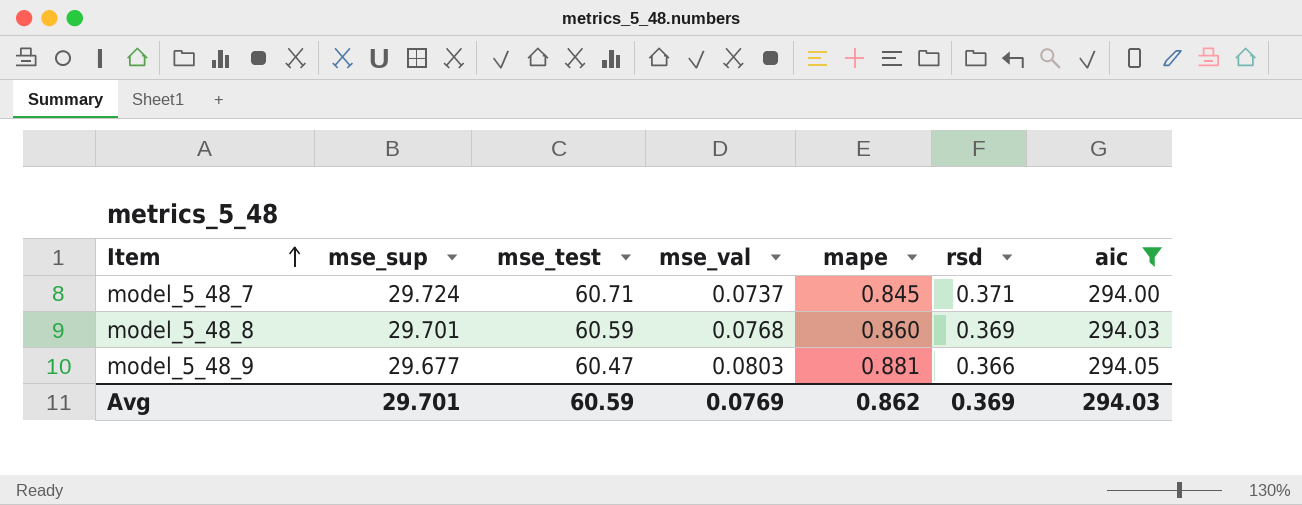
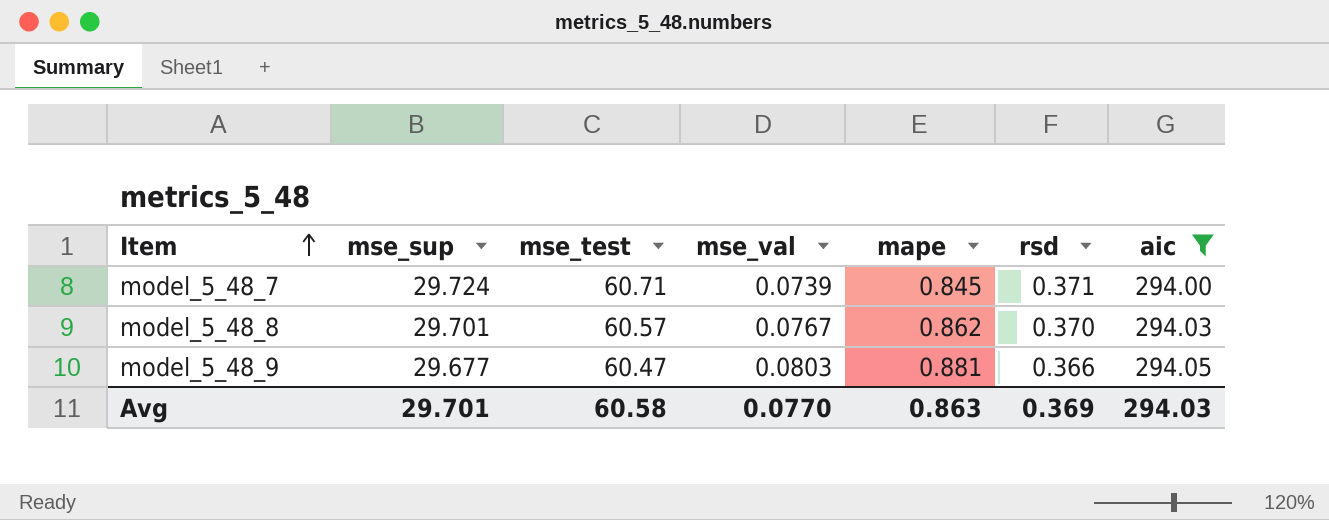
model_5_48_7 | mse_val: 0.0737 -> 0.0739
model_5_48_8 | mse_test: 60.59 -> 60.57
model_5_48_8 | mse_val: 0.0768 -> 0.0767
model_5_48_8 | mape: 0.860 -> 0.862
model_5_48_8 | rsd: 0.369 -> 0.370
Avg | mse_test: 60.59 -> 60.58
Avg | mse_val: 0.0769 -> 0.0770
Avg | mape: 0.862 -> 0.863

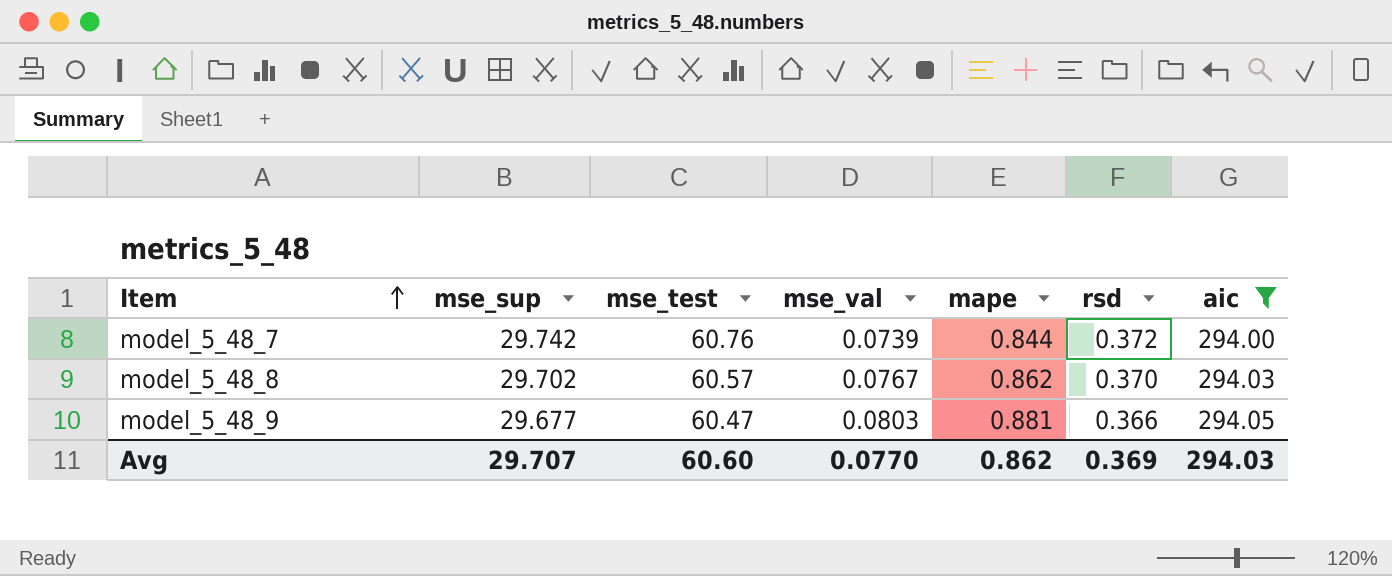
model_5_48_7 | mse_sup: 29.724 -> 29.742
model_5_48_7 | mse_test: 60.71 -> 60.76
model_5_48_7 | mape: 0.845 -> 0.844
model_5_48_7 | rsd: 0.371 -> 0.372
model_5_48_8 | mse_sup: 29.701 -> 29.702
Avg | mse_sup: 29.701 -> 29.707
Avg | mse_test: 60.58 -> 60.60
Avg | mape: 0.863 -> 0.862

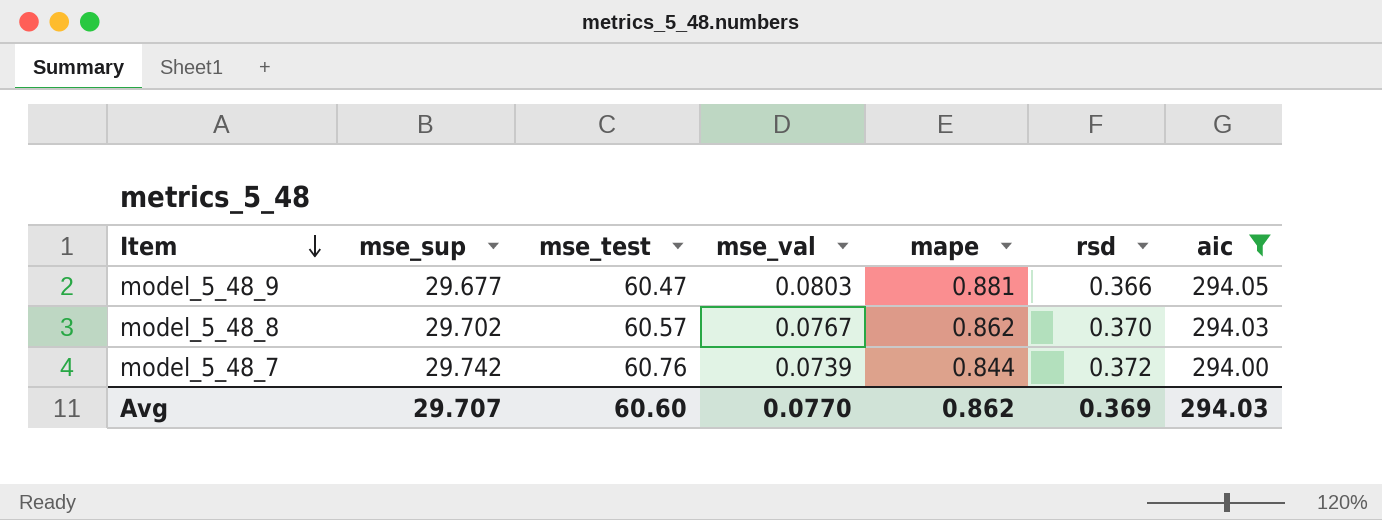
row order: Item ascending -> Item descending

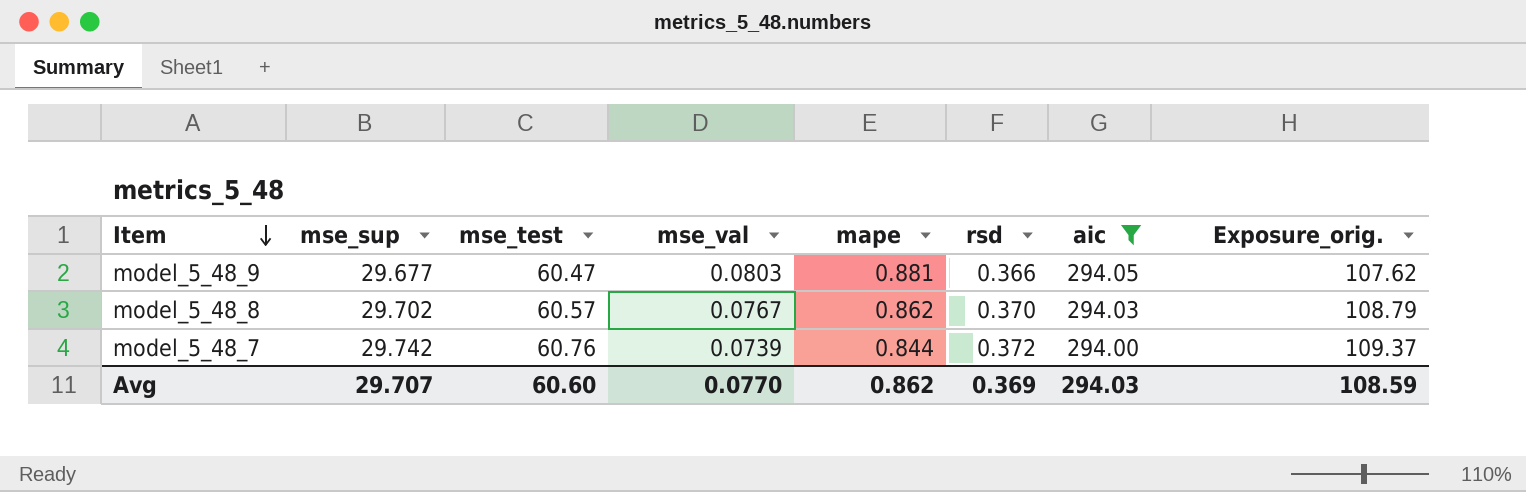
column Exposure_orig. | formula: none -> [rsd] * [aic]

